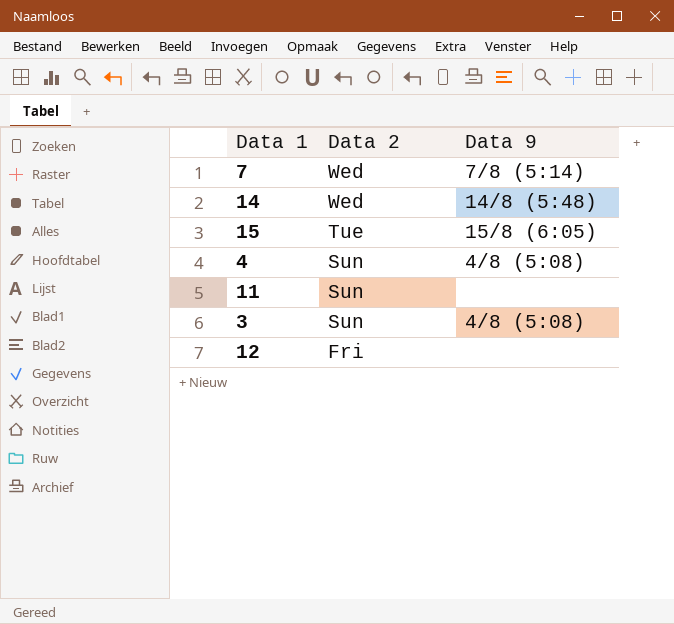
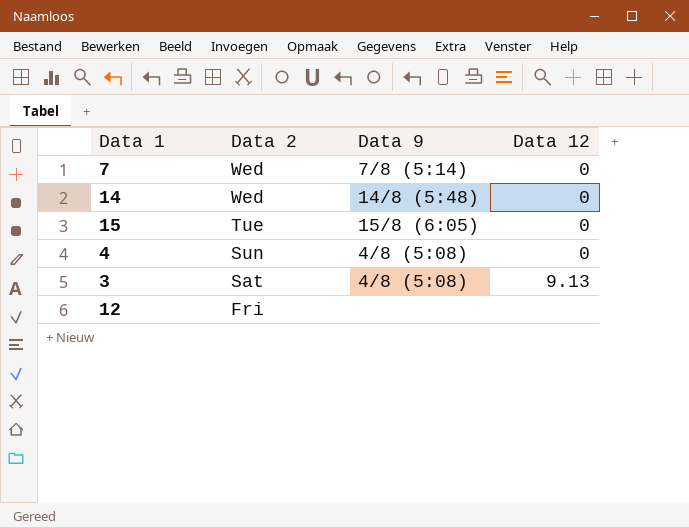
column Data 12 | position: none -> 4
row 11: Sun | none -> none
3 | Data 2: Sun -> Sat

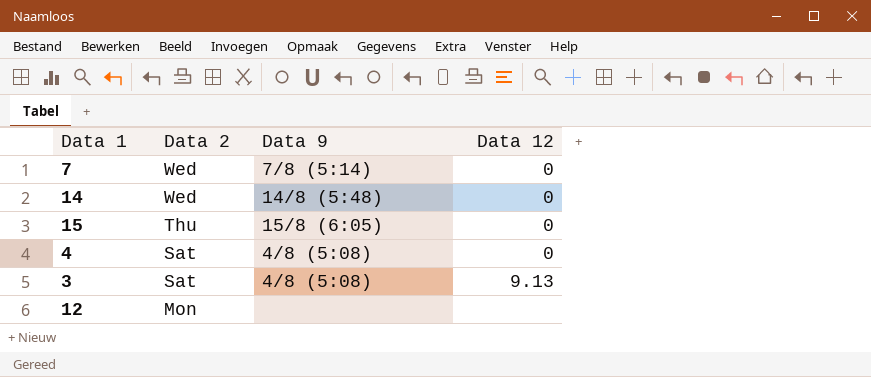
15 | Data 2: Tue -> Thu
4 | Data 2: Sun -> Sat
12 | Data 2: Fri -> Mon

